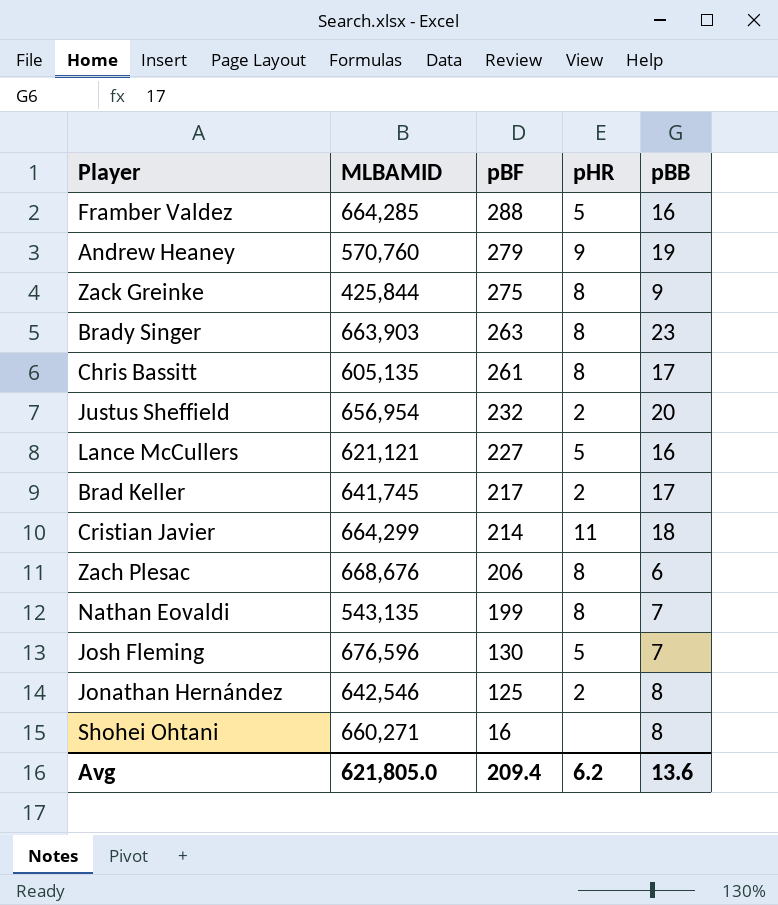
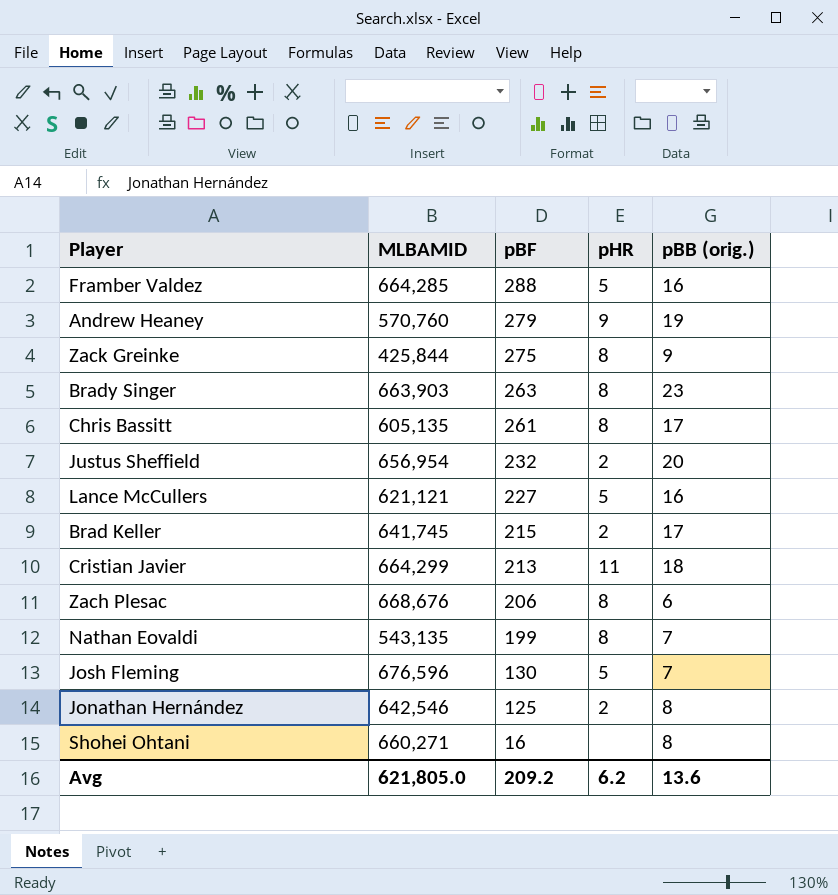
column name: pBB -> pBB (orig.)
Brad Keller | pBF: 217 -> 215
Cristian Javier | pBF: 214 -> 213
Avg | pBF: 209.4 -> 209.2

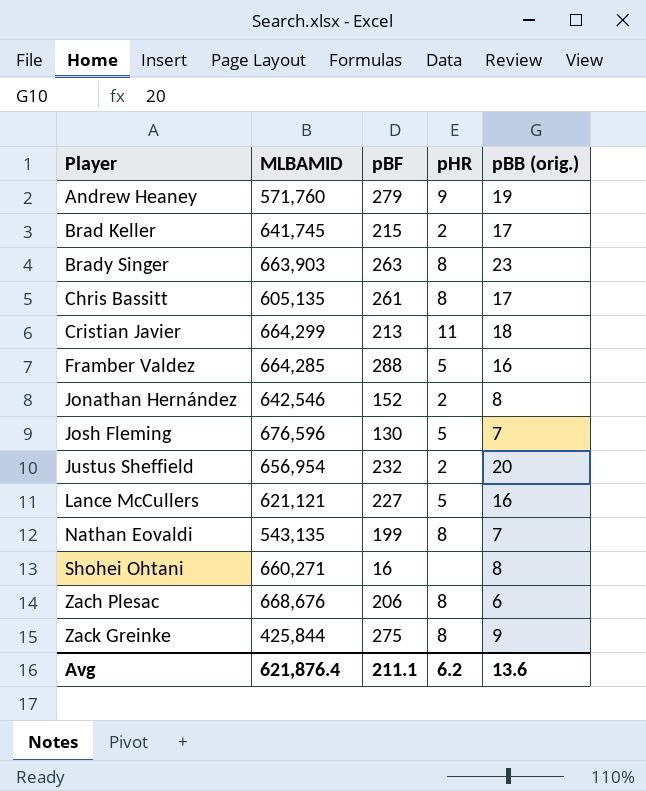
row order: pBF descending -> Player ascending
Andrew Heaney | MLBAMID: 570,760 -> 571,760
Jonathan Hernández | pBF: 125 -> 152
Avg | MLBAMID: 621,805.0 -> 621,876.4
Avg | pBF: 209.2 -> 211.1

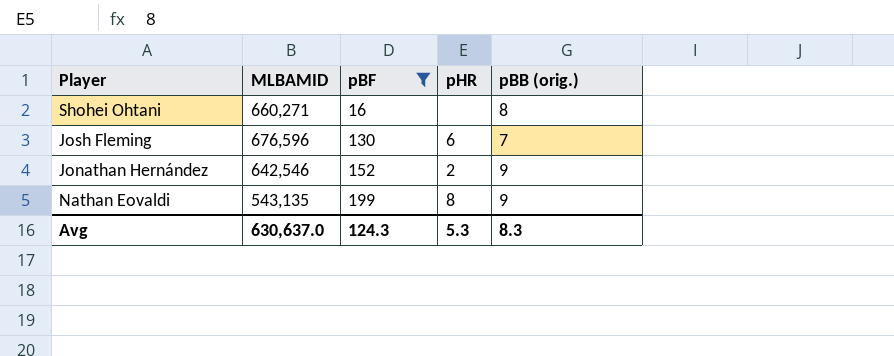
filter: none -> pBF <= 199
row order: Player ascending -> pBF ascending
Josh Fleming | pHR: 5 -> 6
Jonathan Hernández | pBB (orig.): 8 -> 9
Nathan Eovaldi | pBB (orig.): 7 -> 9
Avg | MLBAMID: 621,876.4 -> 630,637.0
Avg | pBF: 211.1 -> 124.3
Avg | pHR: 6.2 -> 5.3
Avg | pBB (orig.): 13.6 -> 8.3

